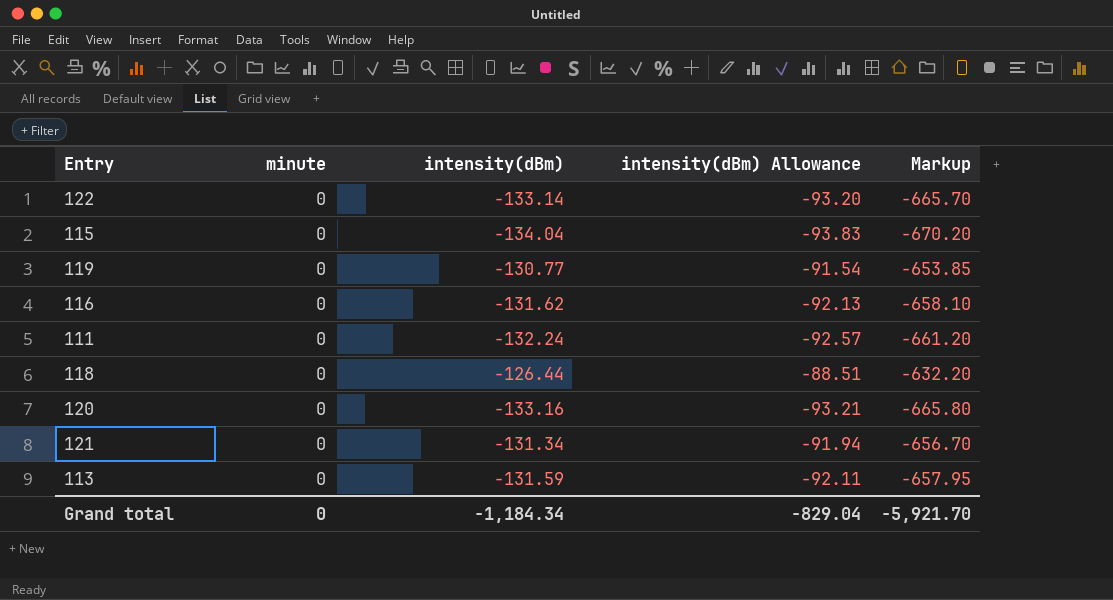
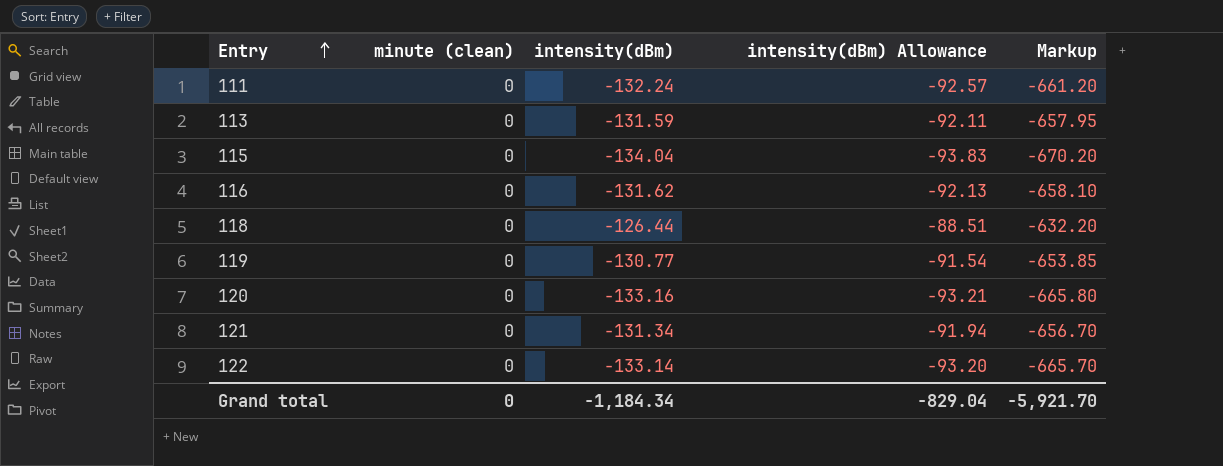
row order: none -> Entry ascending
column name: minute -> minute (clean)

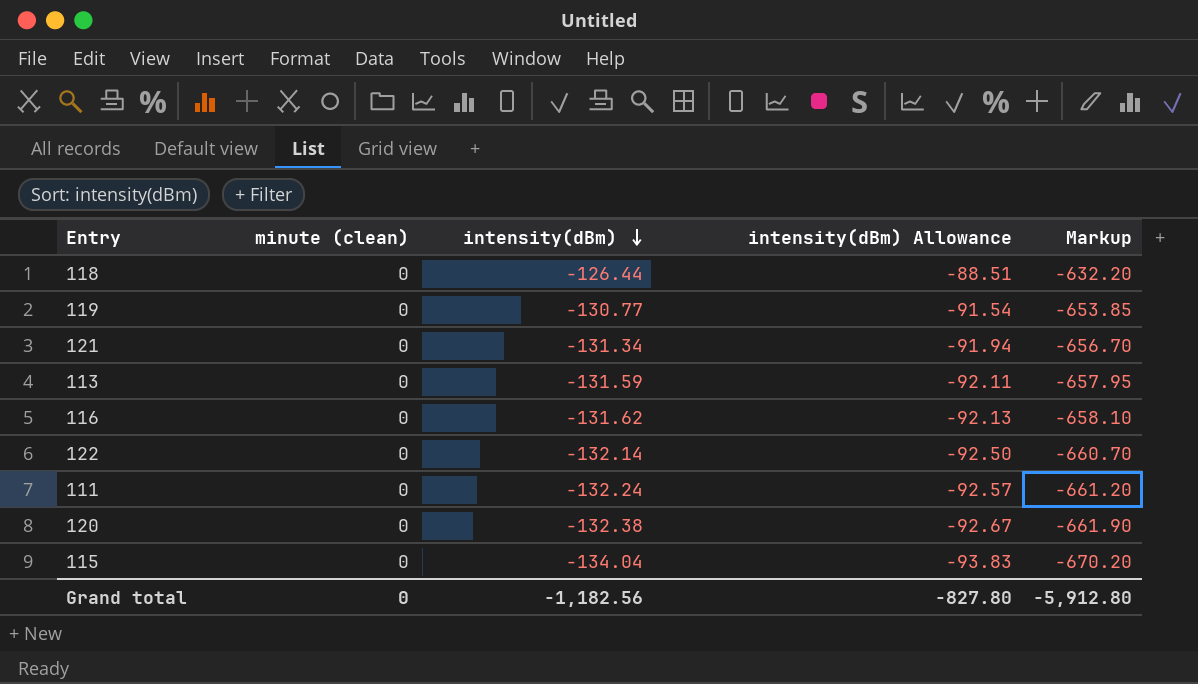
row order: Entry ascending -> intensity(dBm) descending
122 | intensity(dBm): -133.14 -> -132.14
122 | intensity(dBm) Allowance: -93.20 -> -92.50
122 | Markup: -665.70 -> -660.70
120 | intensity(dBm): -133.16 -> -132.38
120 | intensity(dBm) Allowance: -93.21 -> -92.67
120 | Markup: -665.80 -> -661.90
Grand total | intensity(dBm): -1,184.34 -> -1,182.56
Grand total | intensity(dBm) Allowance: -829.04 -> -827.80
Grand total | Markup: -5,921.70 -> -5,912.80

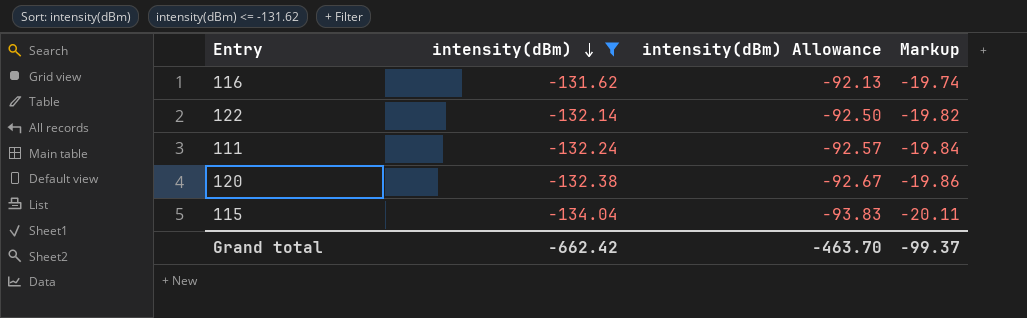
filter: none -> intensity(dBm) <= -131.62
column minute (clean) | position: 2 -> none
column Markup | formula: [intensity(dBm)] * 5 -> [intensity(dBm)] * 0.15
Grand total | intensity(dBm): -1,182.56 -> -662.42
Grand total | intensity(dBm) Allowance: -827.80 -> -463.70
Grand total | Markup: -5,912.80 -> -99.37

